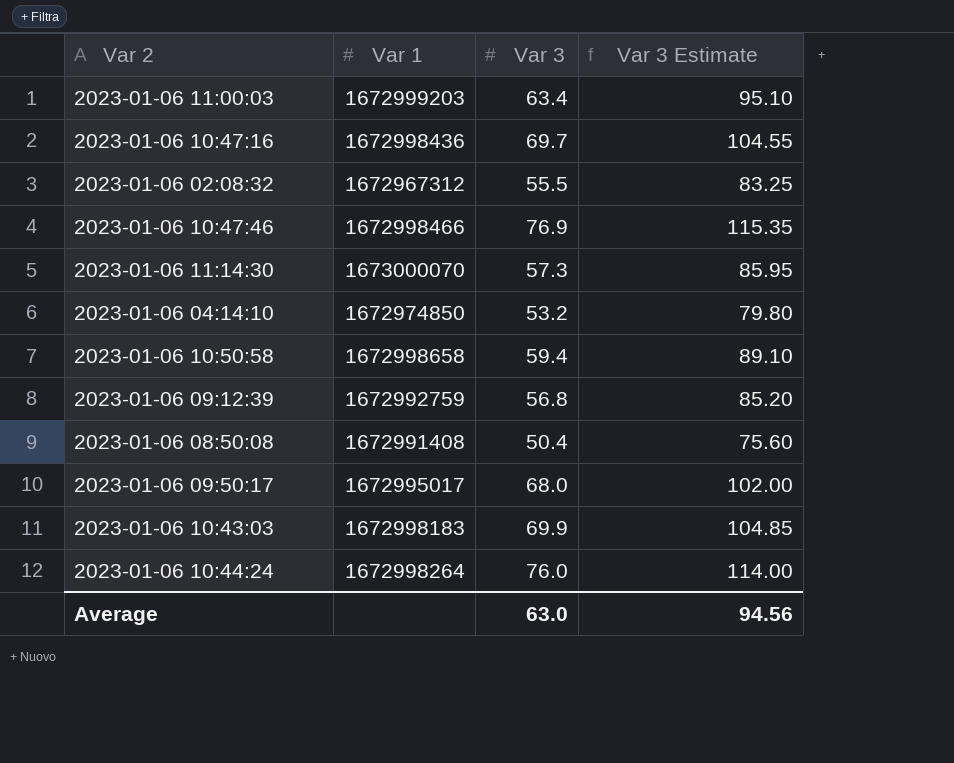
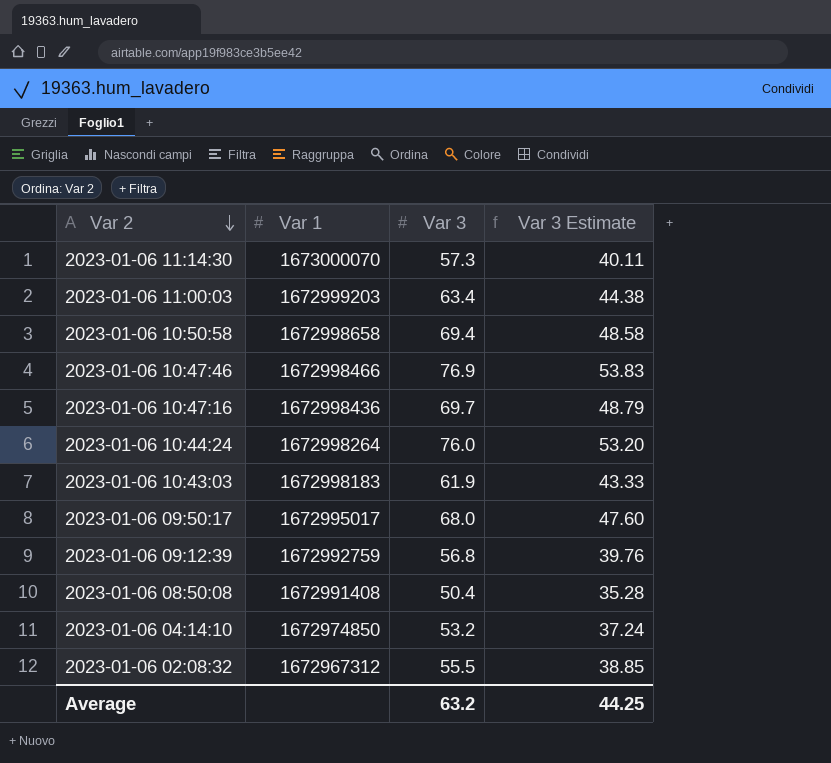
row order: none -> Var 2 descending
column Var 3 Estimate | formula: [Var 3] * 1.5 -> [Var 3] * 0.7
2023-01-06 10:50:58 | Var 3: 59.4 -> 69.4
2023-01-06 10:43:03 | Var 3: 69.9 -> 61.9
Average | Var 3: 63.0 -> 63.2
Average | Var 3 Estimate: 94.56 -> 44.25

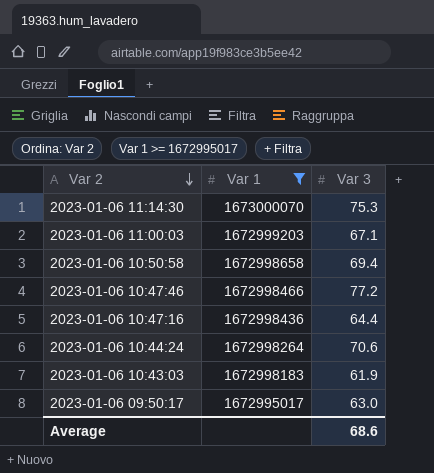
filter: none -> Var 1 >= 1672995017
column Var 3 Estimate | formula: [Var 3] * 0.7 -> none
2023-01-06 11:14:30 | Var 3: 57.3 -> 75.3
2023-01-06 11:00:03 | Var 3: 63.4 -> 67.1
2023-01-06 10:47:46 | Var 3: 76.9 -> 77.2
2023-01-06 10:47:16 | Var 3: 69.7 -> 64.4
2023-01-06 10:44:24 | Var 3: 76.0 -> 70.6
2023-01-06 09:50:17 | Var 3: 68.0 -> 63.0
Average | Var 3: 63.2 -> 68.6

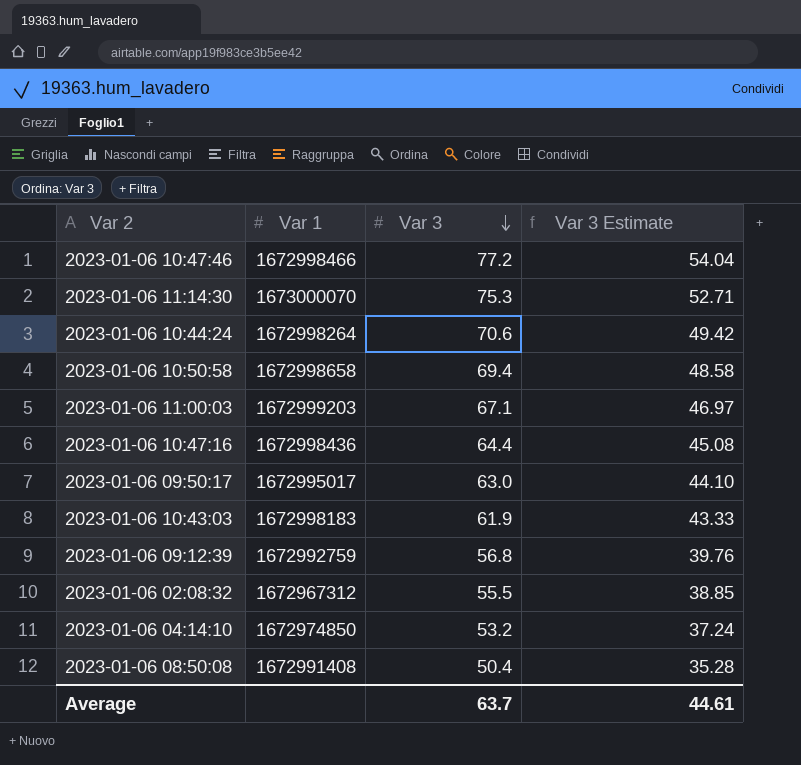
filter: Var 1 >= 1672995017 -> none
row order: Var 2 descending -> Var 3 descending
column Var 3 Estimate | formula: none -> [Var 3] * 0.7
Average | Var 3: 68.6 -> 63.7

